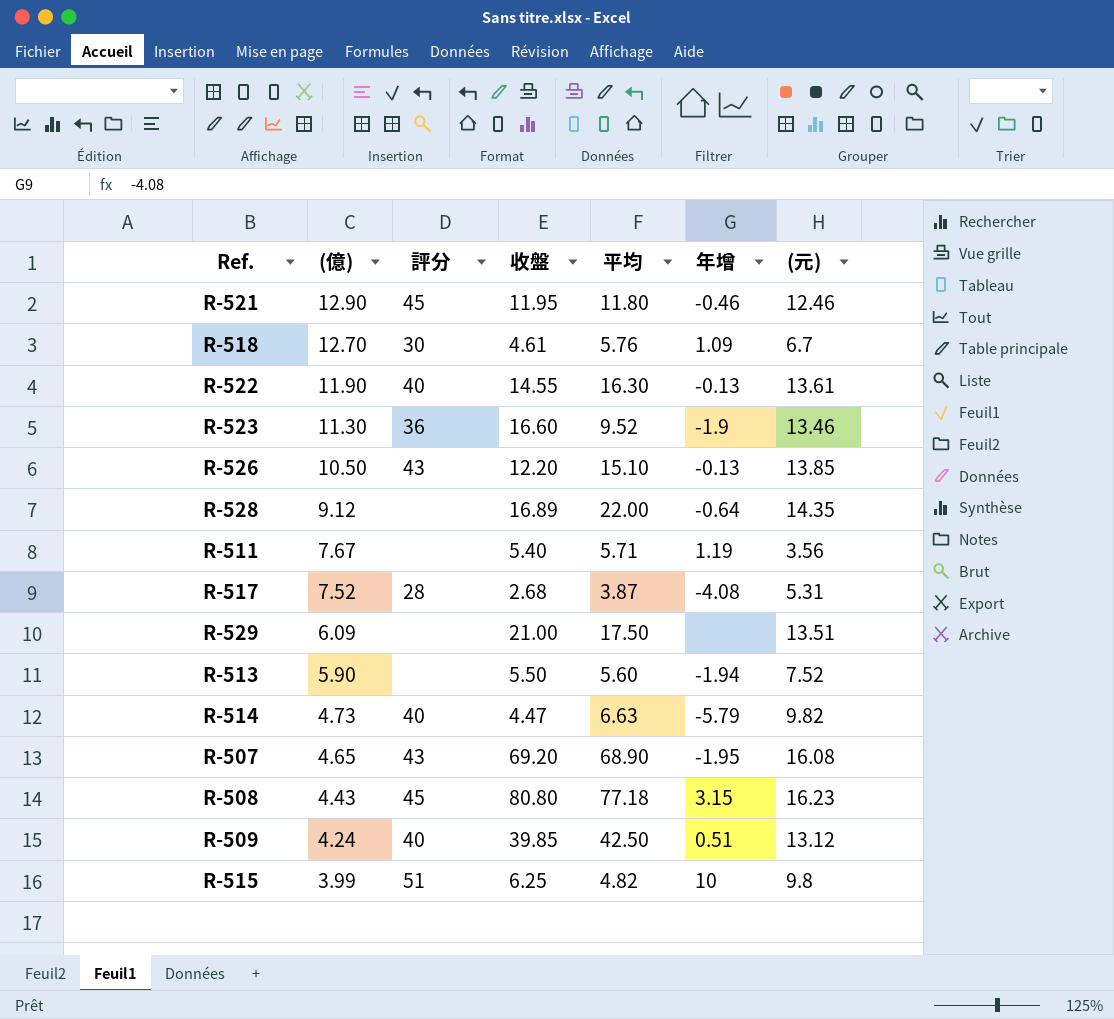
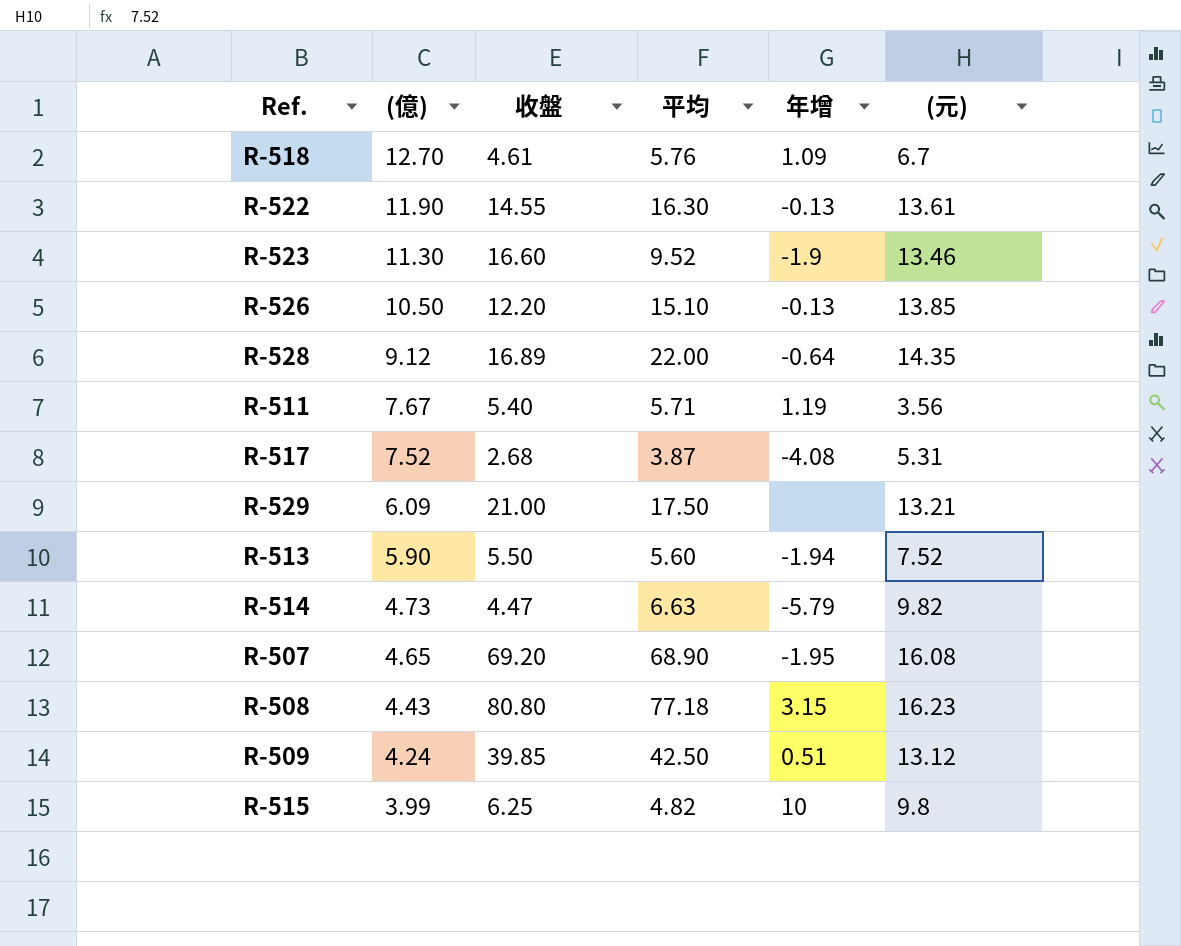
column 評分 | position: 3 -> none
row R-521: 12.90 | 45 | 11.95 | 11.80 | -0.46 | 12.46 -> none
R-529 | (元): 13.51 -> 13.21

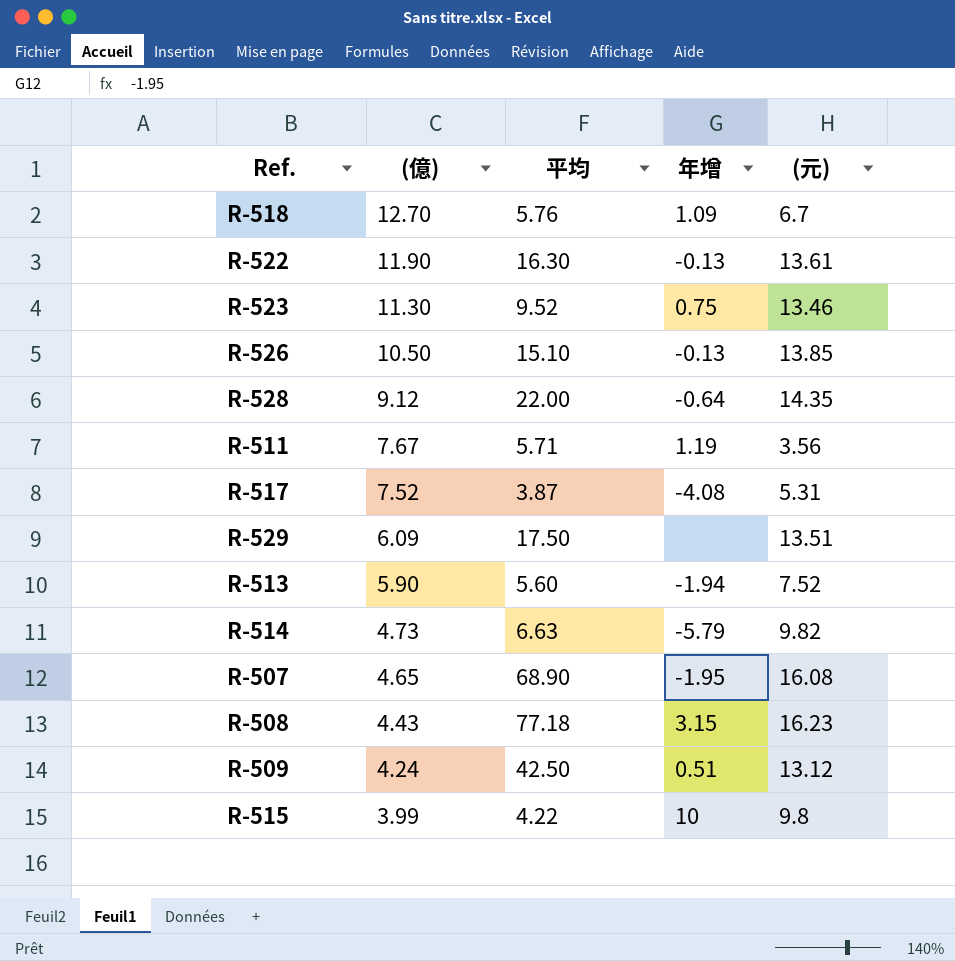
column 收盤 | position: 3 -> none
R-523 | 年增: -1.9 -> 0.75
R-529 | (元): 13.21 -> 13.51
R-515 | 平均: 4.82 -> 4.22

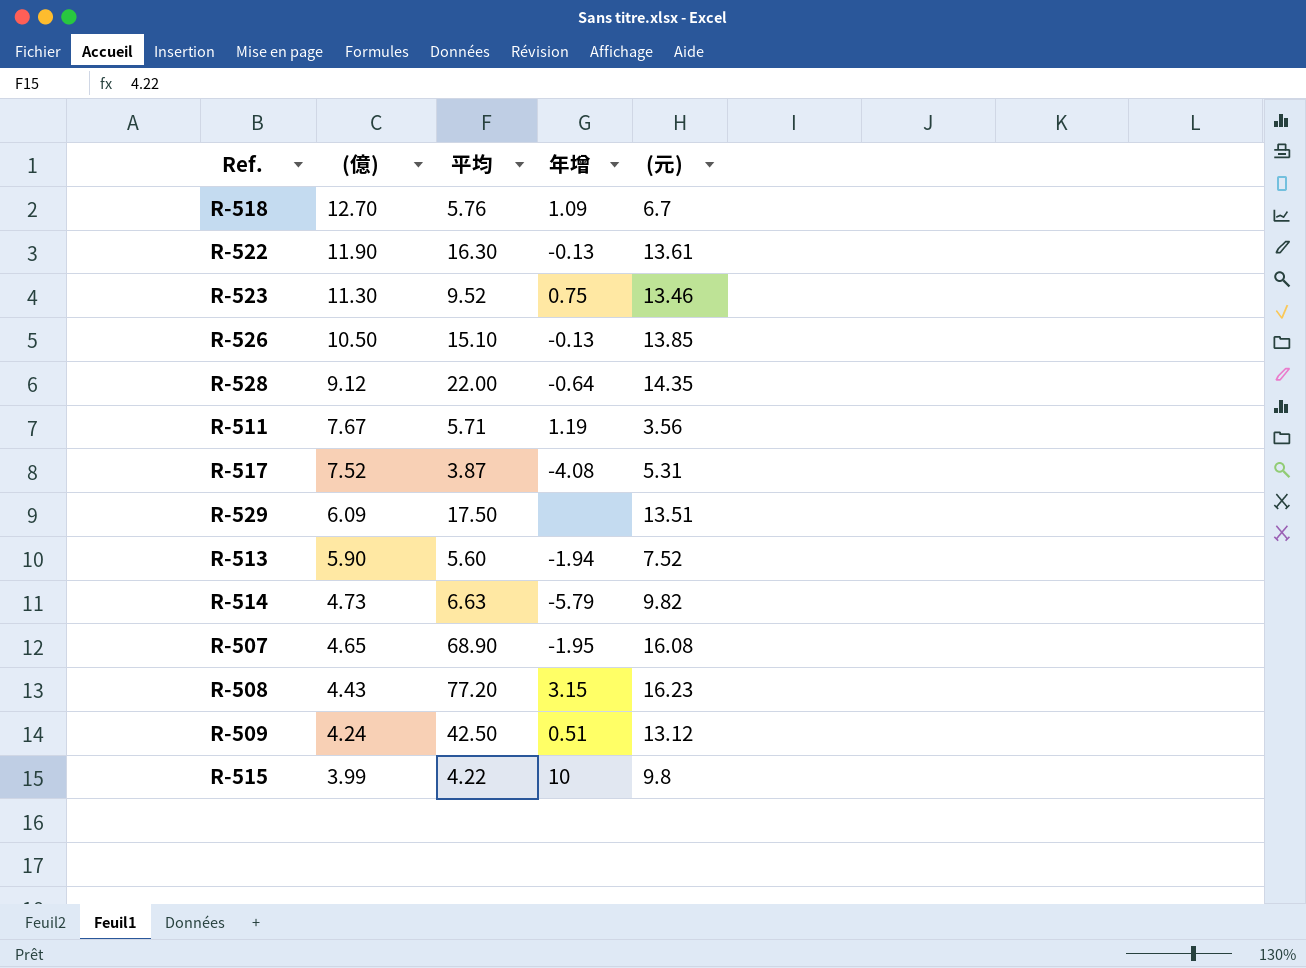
R-508 | 平均: 77.18 -> 77.20

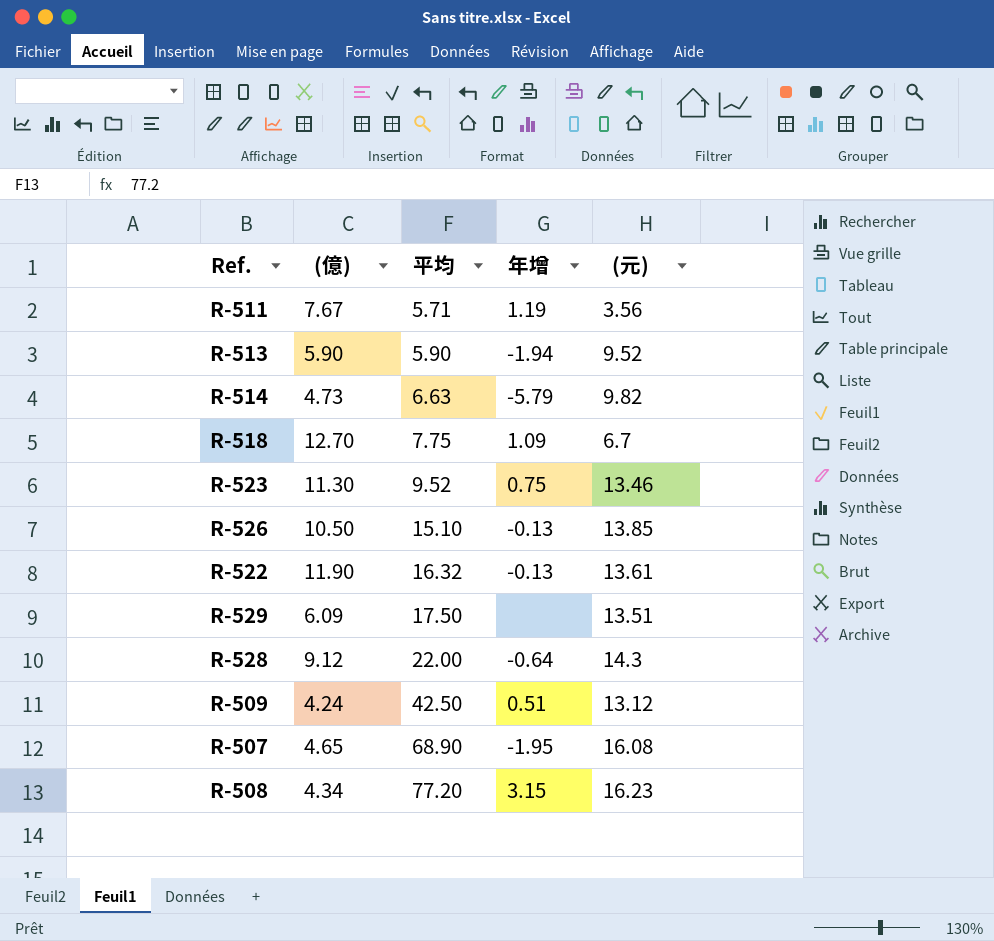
row order: (億) descending -> 平均 ascending
row R-517: 7.52 | 3.87 | -4.08 | 5.31 -> none
row R-515: 3.99 | 4.22 | 10 | 9.8 -> none
R-513 | 平均: 5.60 -> 5.90
R-513 | (元): 7.52 -> 9.52
R-518 | 平均: 5.76 -> 7.75
R-522 | 平均: 16.30 -> 16.32
R-528 | (元): 14.35 -> 14.3
R-508 | (億): 4.43 -> 4.34

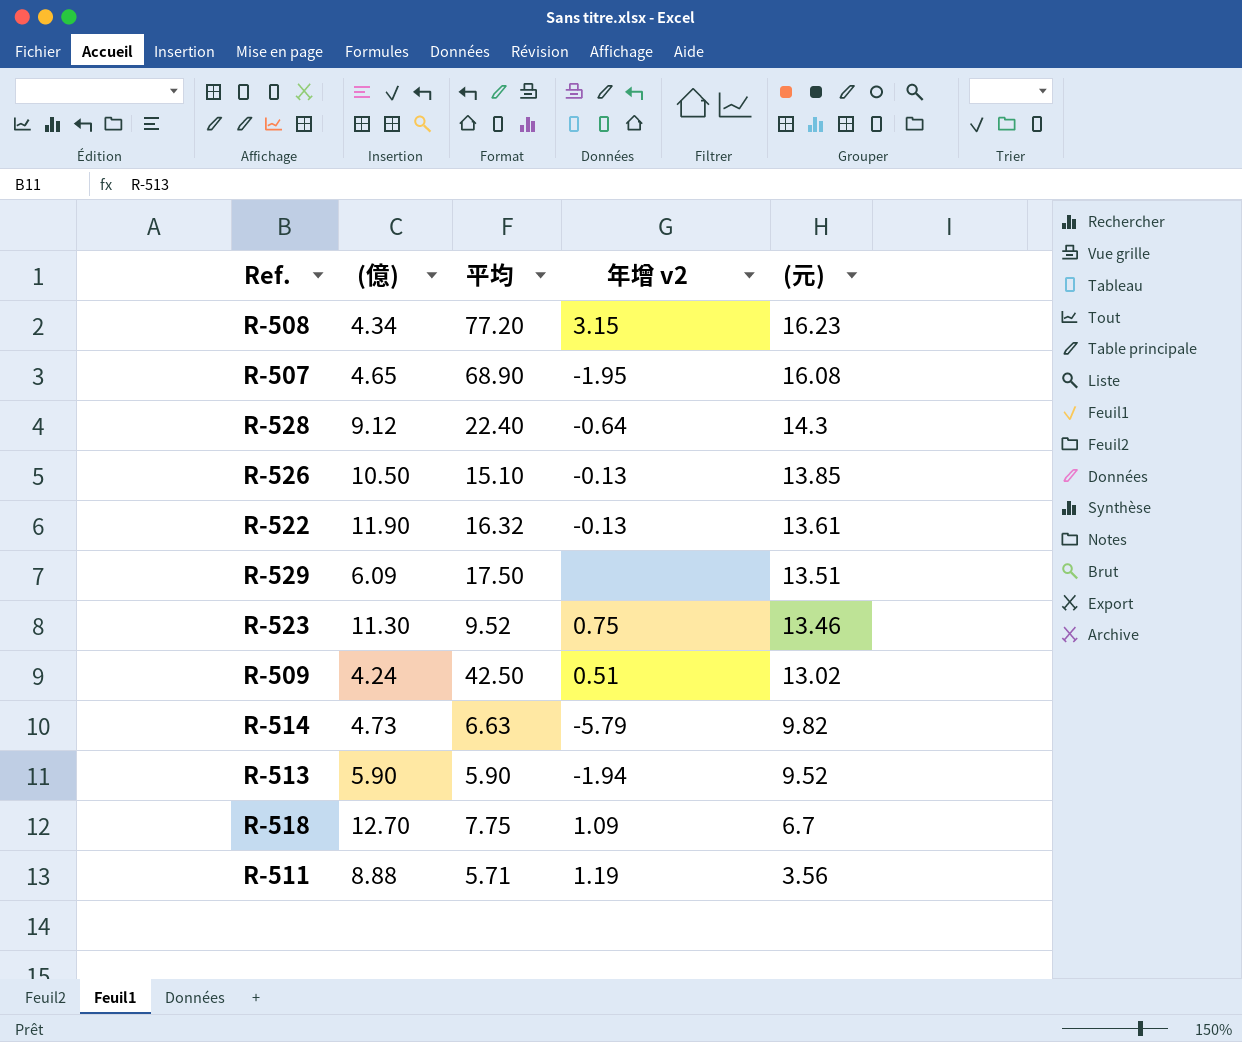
row order: 平均 ascending -> (元) descending
column name: 年增 -> 年增 v2
R-528 | 平均: 22.00 -> 22.40
R-509 | (元): 13.12 -> 13.02
R-511 | (億): 7.67 -> 8.88

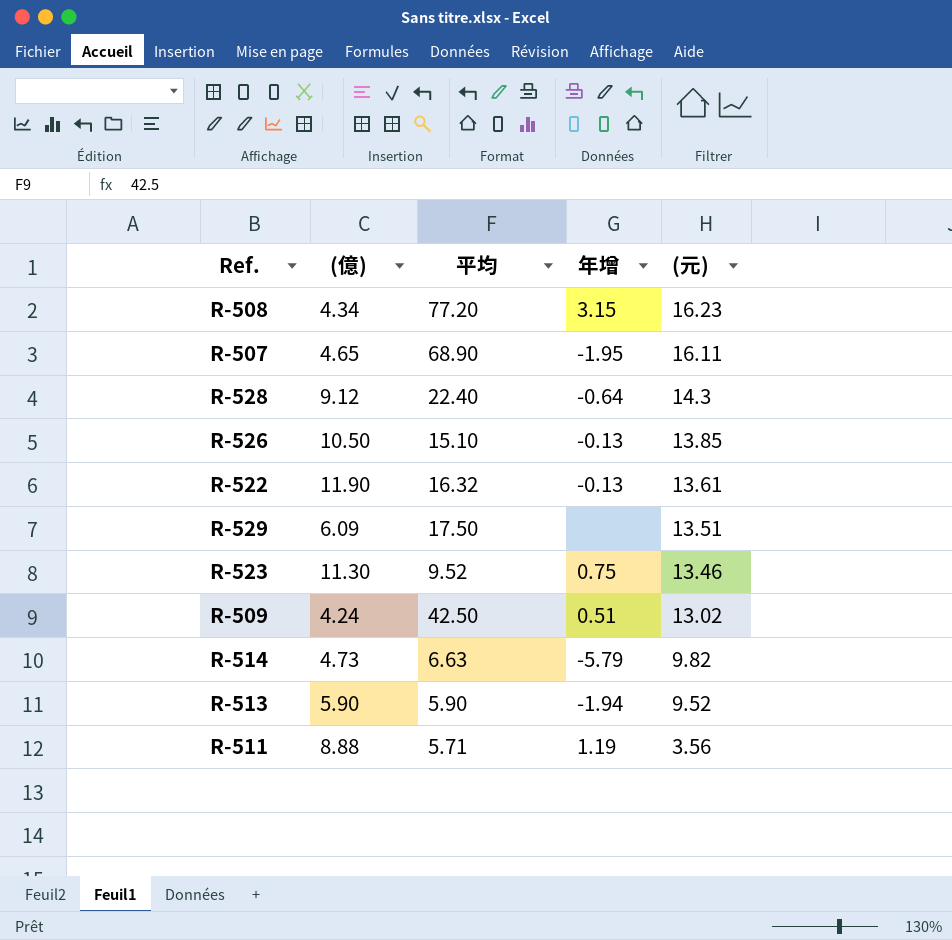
column name: 年增 v2 -> 年增
row R-518: 12.70 | 7.75 | 1.09 | 6.7 -> none
R-507 | (元): 16.08 -> 16.11

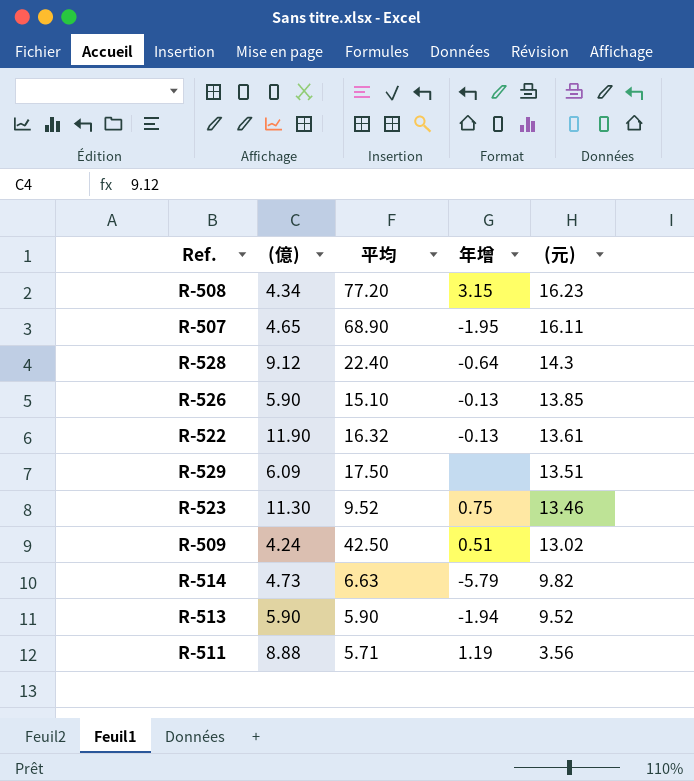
R-526 | (億): 10.50 -> 5.90

